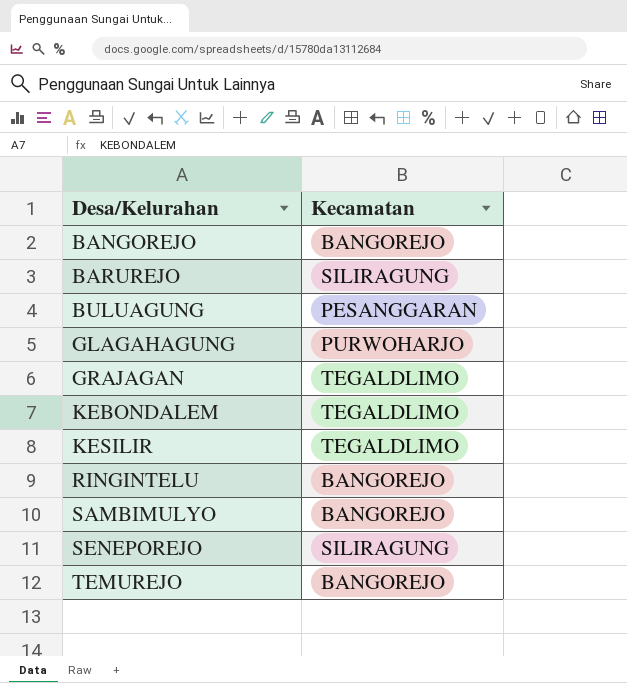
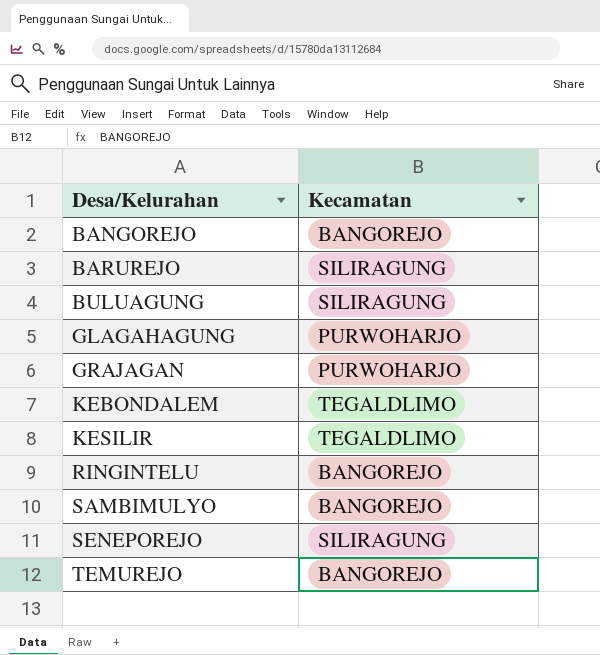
BULUAGUNG | Kecamatan: PESANGGARAN -> SILIRAGUNG
GRAJAGAN | Kecamatan: TEGALDLIMO -> PURWOHARJO

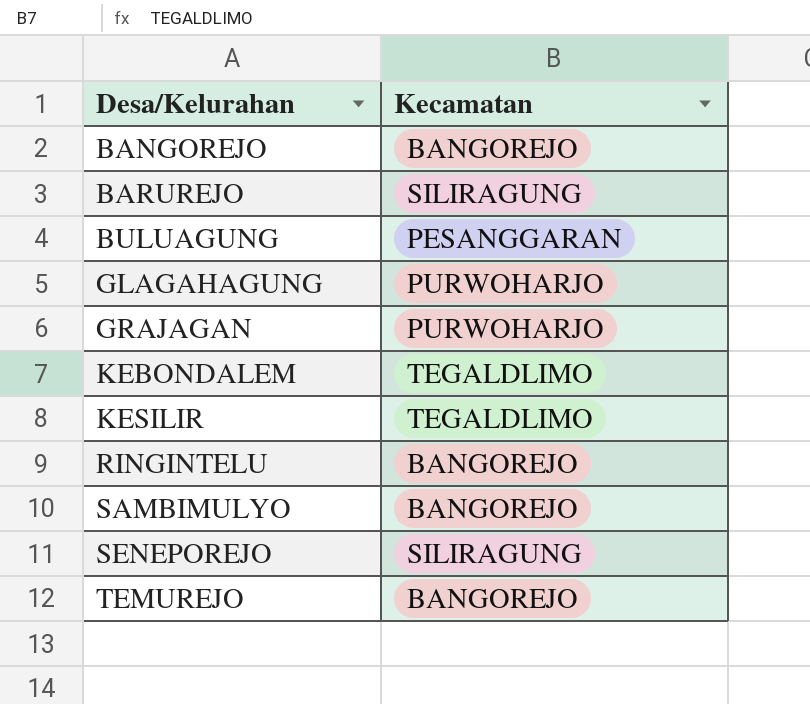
BULUAGUNG | Kecamatan: SILIRAGUNG -> PESANGGARAN

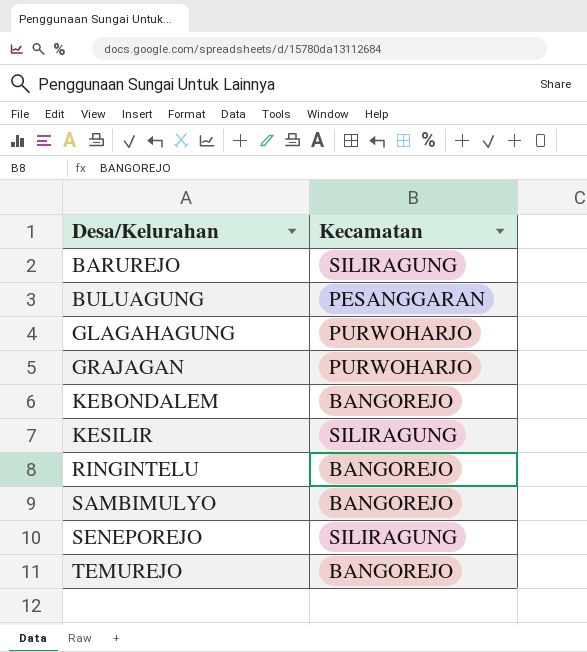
row BANGOREJO: BANGOREJO -> none
KEBONDALEM | Kecamatan: TEGALDLIMO -> BANGOREJO
KESILIR | Kecamatan: TEGALDLIMO -> SILIRAGUNG

